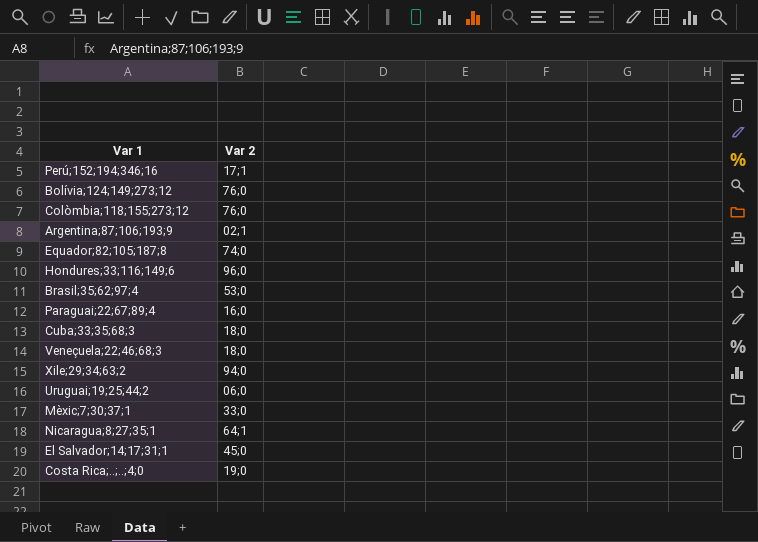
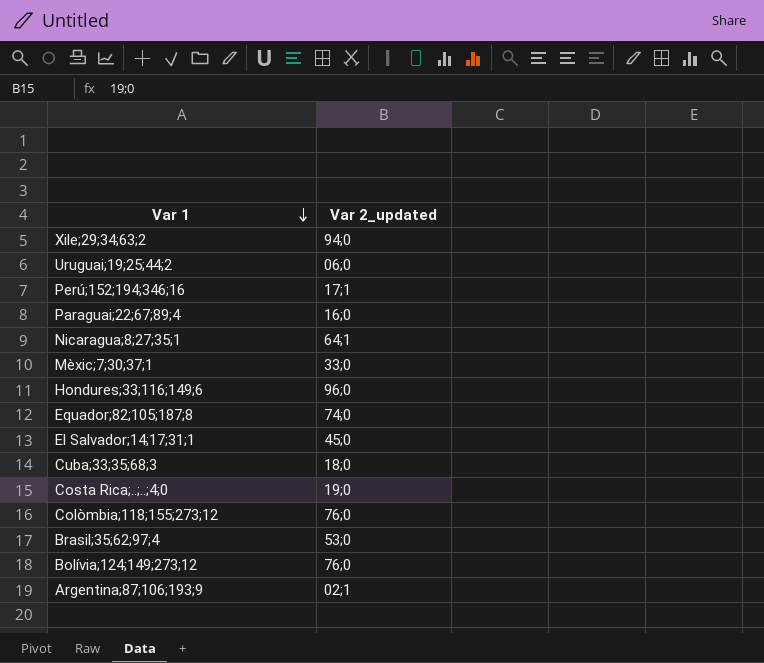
row order: none -> Var 1 descending
column name: Var 2 -> Var 2_updated
row Veneçuela;22;46;68;3: 18;0 -> none

